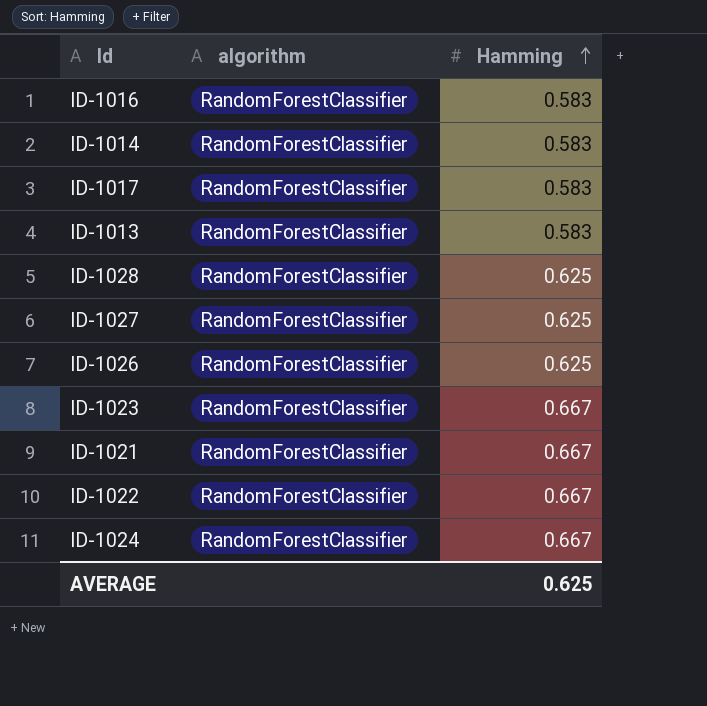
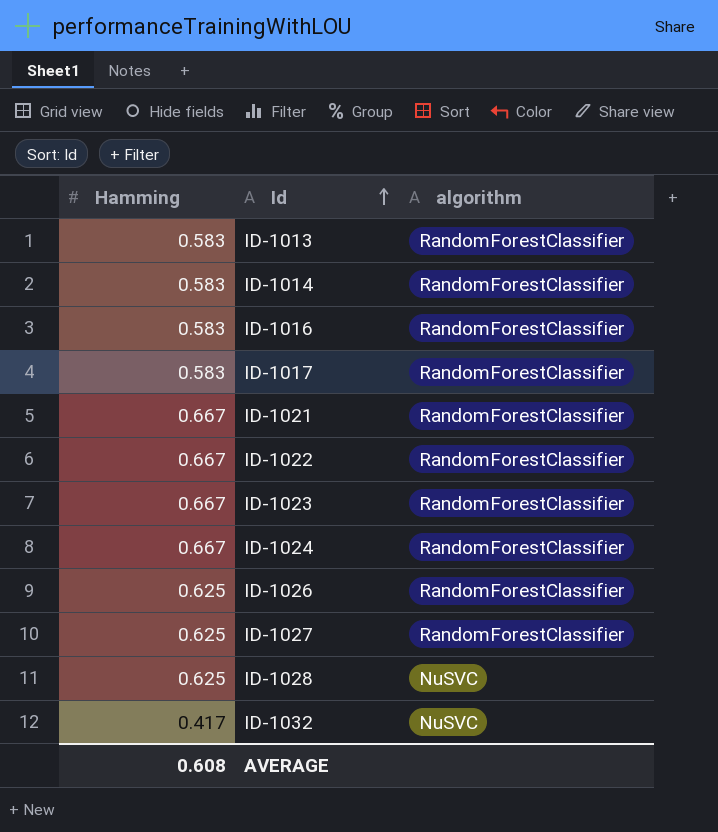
row order: Hamming ascending -> Id ascending
column Hamming | position: 3 -> 1
ID-1028 | algorithm: RandomForestClassifier -> NuSVC
row ID-1032: none -> 0.417 | NuSVC
AVERAGE | Hamming: 0.625 -> 0.608

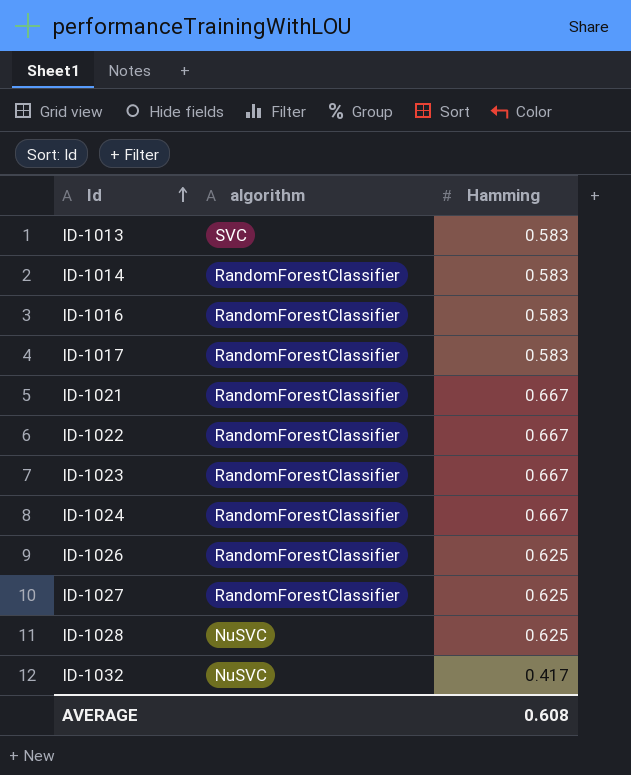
column Hamming | position: 1 -> 3
ID-1013 | algorithm: RandomForestClassifier -> SVC

